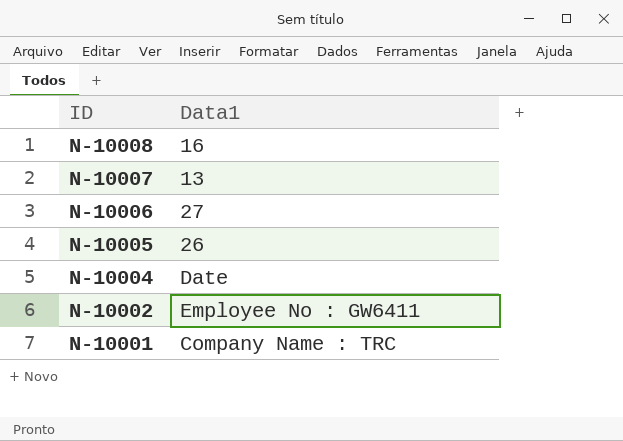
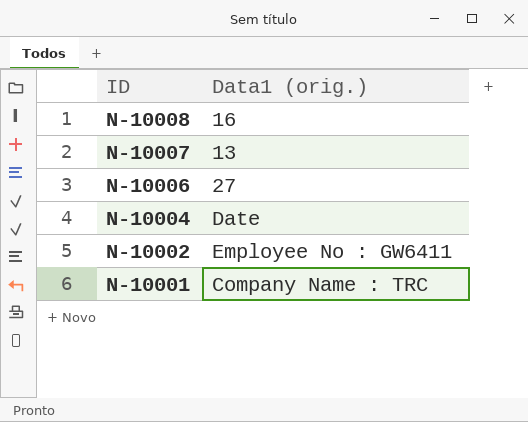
column name: Data1 -> Data1 (orig.)
row N-10005: 26 -> none

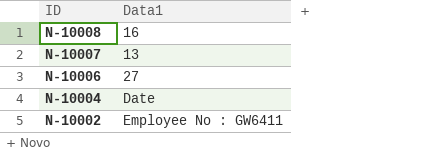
column name: Data1 (orig.) -> Data1
row N-10001: Company Name : TRC -> none

